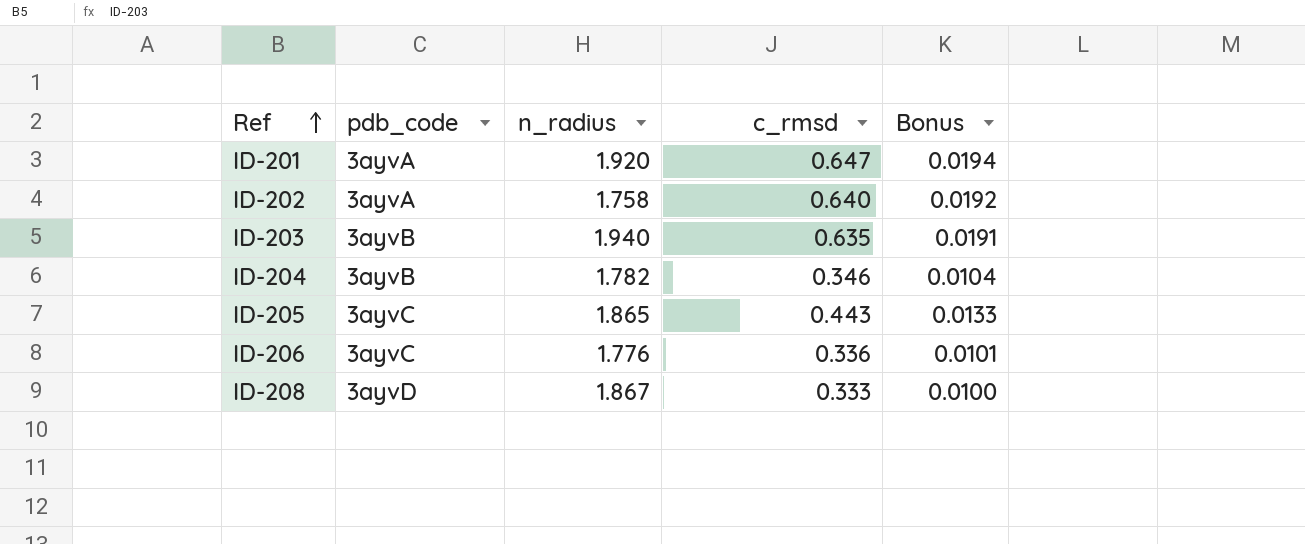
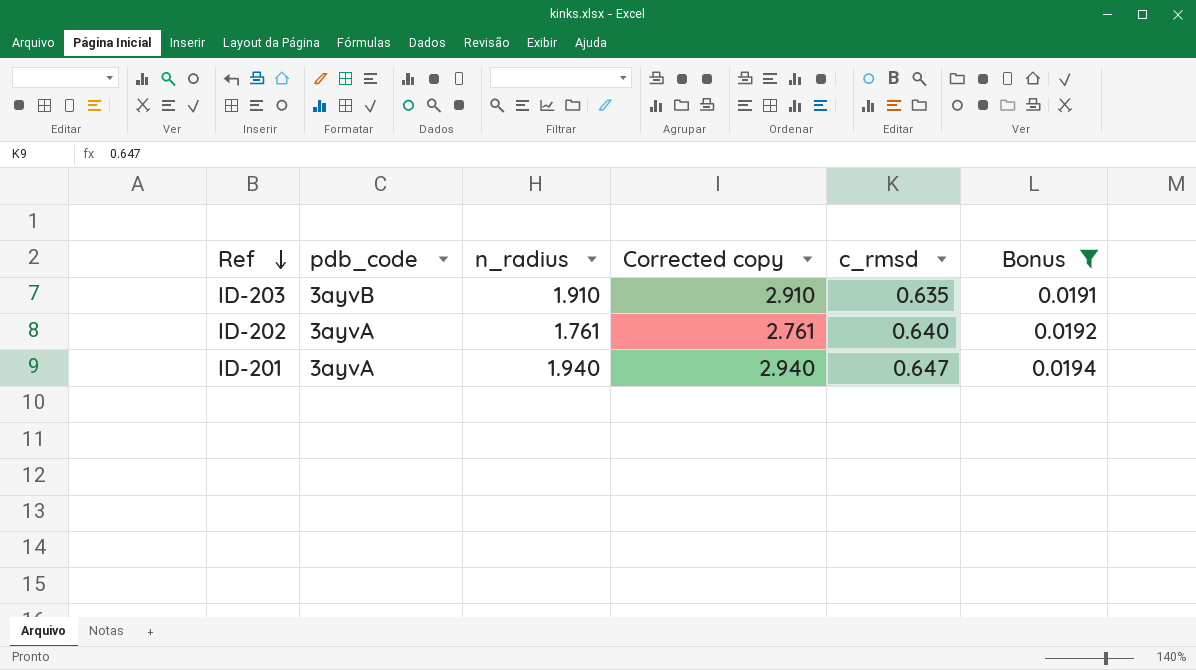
filter: none -> Bonus >= 0.0191
row order: Ref ascending -> Ref descending
column Corrected copy | formula: none -> [n_radius] + 1
ID-203 | n_radius: 1.940 -> 1.910
ID-202 | n_radius: 1.758 -> 1.761
ID-201 | n_radius: 1.920 -> 1.940

